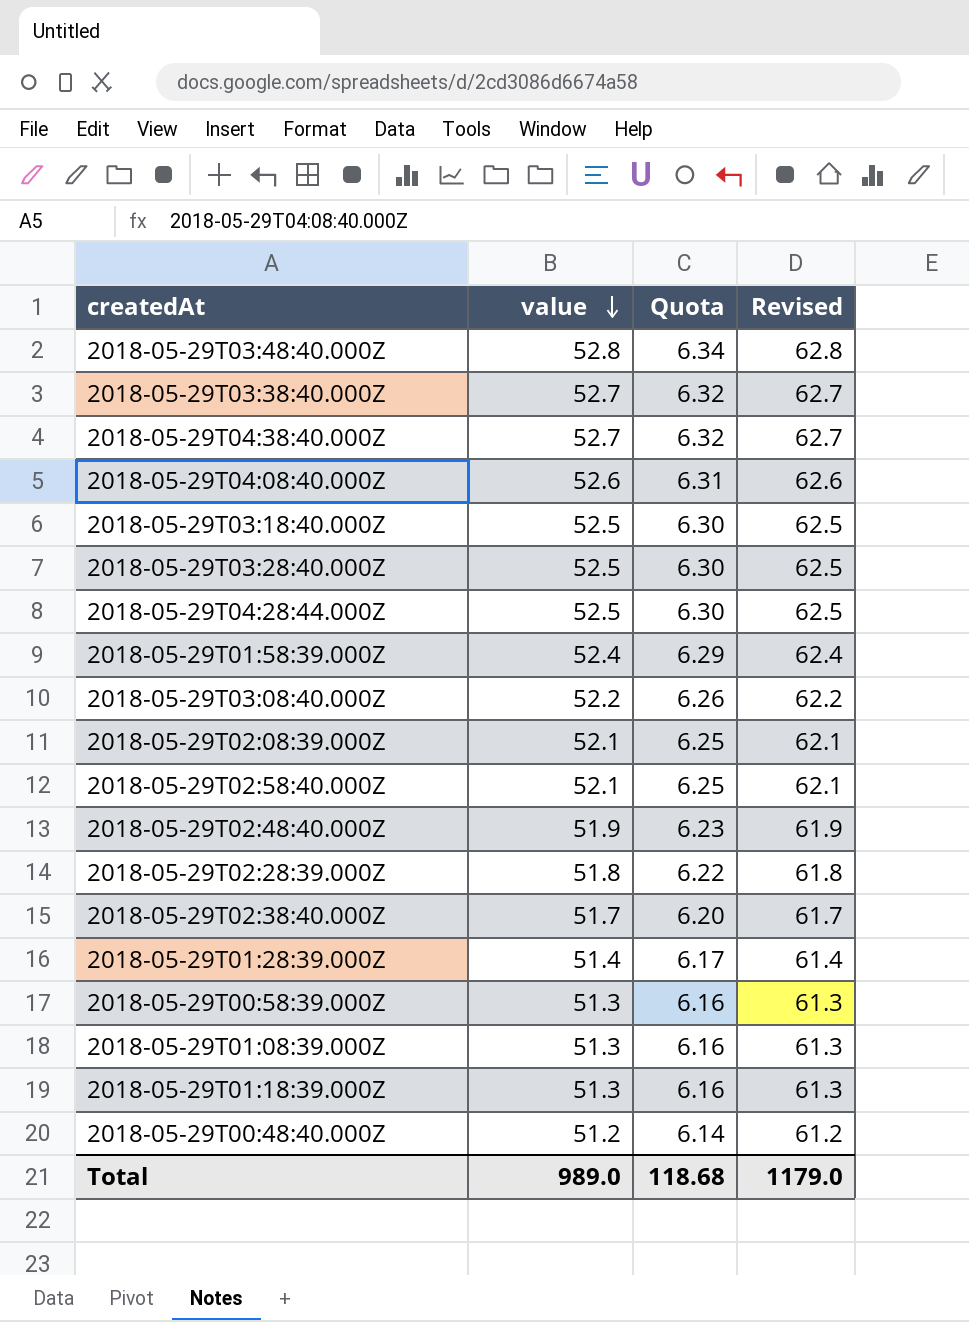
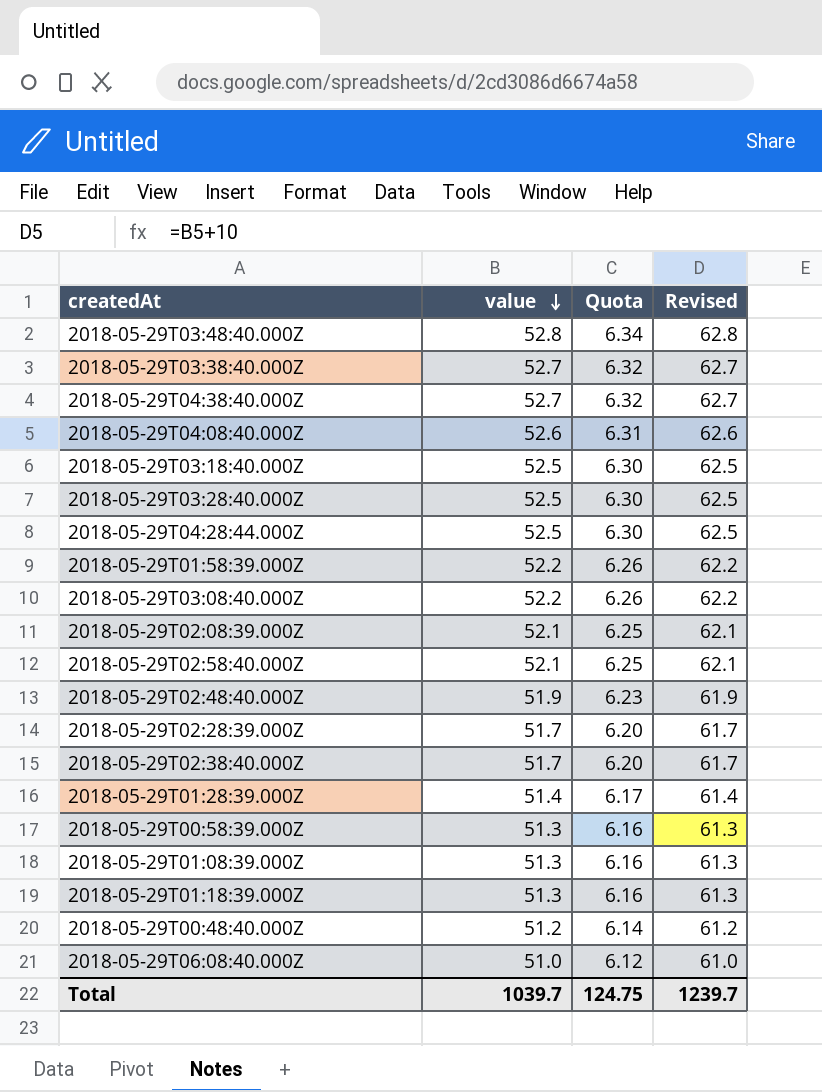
2018-05-29T01:58:39.000Z | value: 52.4 -> 52.2
2018-05-29T01:58:39.000Z | Quota: 6.29 -> 6.26
2018-05-29T01:58:39.000Z | Revised: 62.4 -> 62.2
2018-05-29T02:28:39.000Z | value: 51.8 -> 51.7
2018-05-29T02:28:39.000Z | Quota: 6.22 -> 6.20
2018-05-29T02:28:39.000Z | Revised: 61.8 -> 61.7
row 2018-05-29T06:08:40.000Z: none -> 51.0 | 6.12 | 61.0
Total | value: 989.0 -> 1039.7
Total | Quota: 118.68 -> 124.75
Total | Revised: 1179.0 -> 1239.7

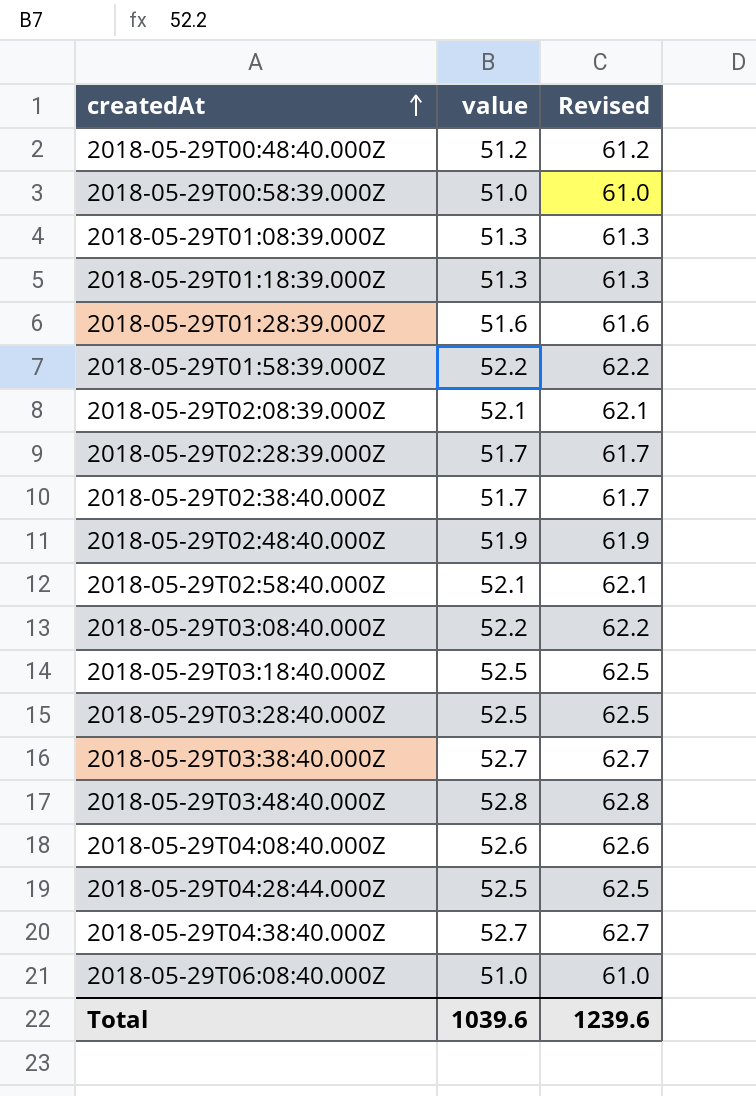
row order: value descending -> createdAt ascending
column Quota | formula: [value] * 0.12 -> none
2018-05-29T00:58:39.000Z | value: 51.3 -> 51.0
2018-05-29T00:58:39.000Z | Revised: 61.3 -> 61.0
2018-05-29T01:28:39.000Z | value: 51.4 -> 51.6
2018-05-29T01:28:39.000Z | Revised: 61.4 -> 61.6
Total | value: 1039.7 -> 1039.6
Total | Revised: 1239.7 -> 1239.6

